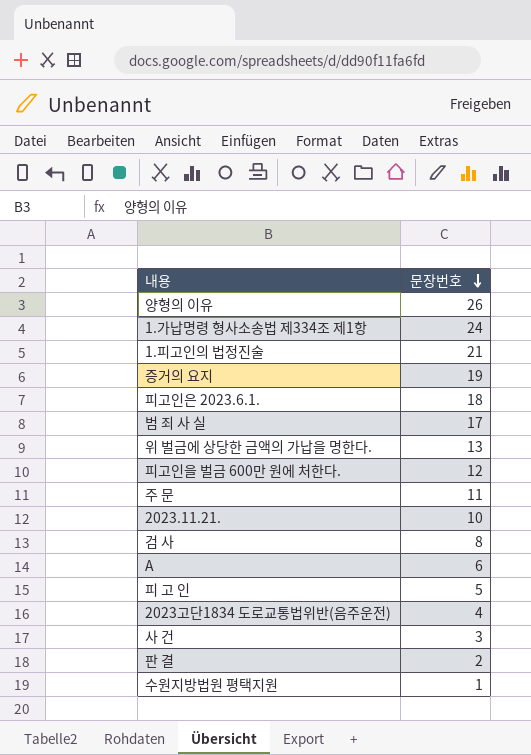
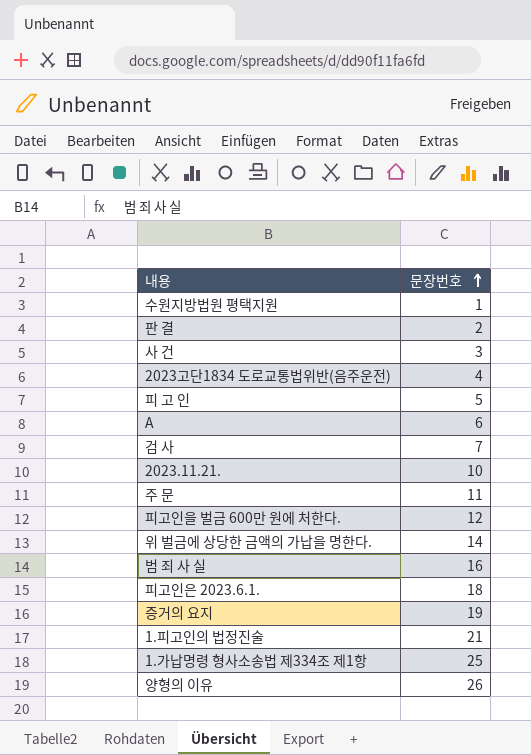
row order: 문장번호 descending -> 문장번호 ascending
검 사 | 문장번호: 8 -> 7
위 벌금에 상당한 금액의 가납을 명한다. | 문장번호: 13 -> 14
범 죄 사 실 | 문장번호: 17 -> 16
1.가납명령 형사소송법 제334조 제1항 | 문장번호: 24 -> 25

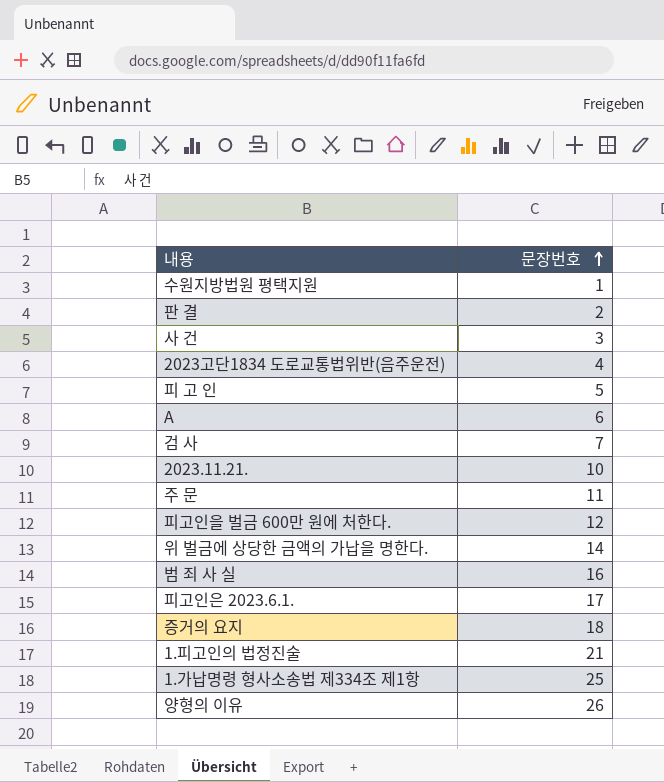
피고인은 2023.6.1. | 문장번호: 18 -> 17
증거의 요지 | 문장번호: 19 -> 18

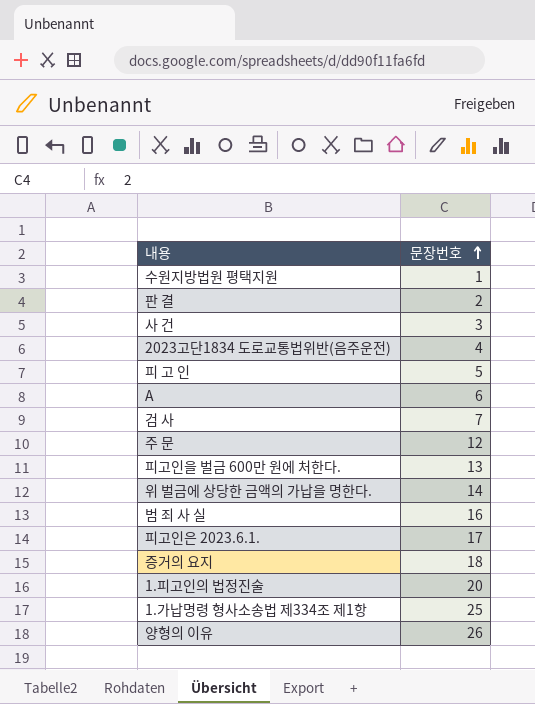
row 2023.11.21.: 10 -> none
주 문 | 문장번호: 11 -> 12
피고인을 벌금 600만 원에 처한다. | 문장번호: 12 -> 13
1.피고인의 법정진술 | 문장번호: 21 -> 20

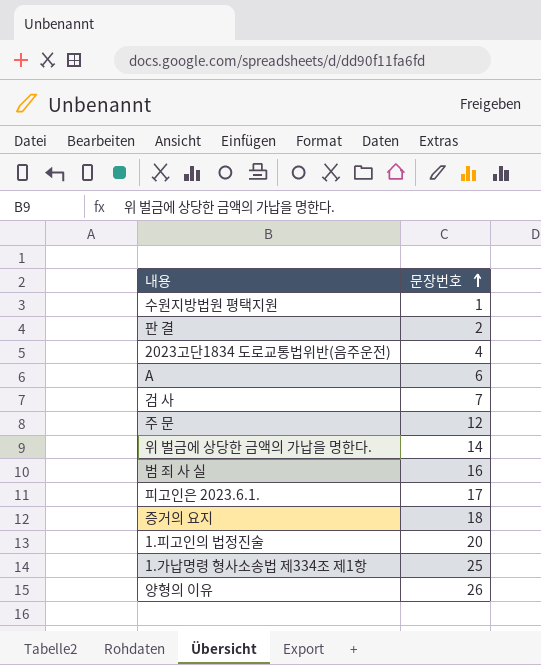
row 사 건: 3 -> none
row 피 고 인: 5 -> none
row 피고인을 벌금 600만 원에 처한다.: 13 -> none

